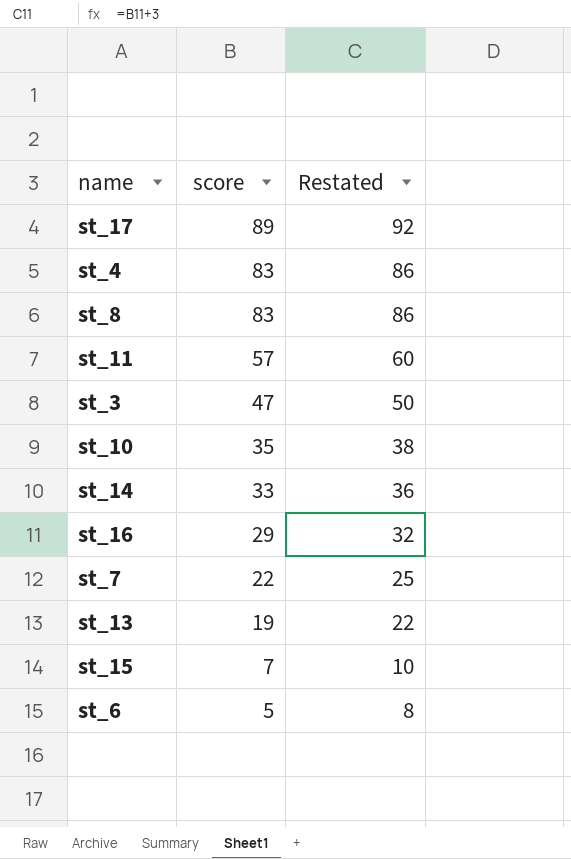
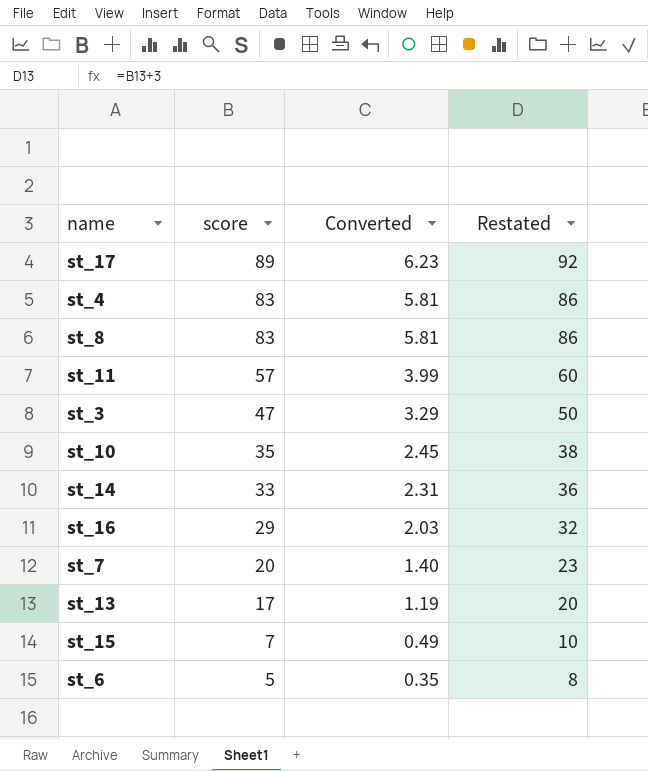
column Converted | formula: none -> [score] * 0.07
st_7 | score: 22 -> 20
st_7 | Restated: 25 -> 23
st_13 | score: 19 -> 17
st_13 | Restated: 22 -> 20

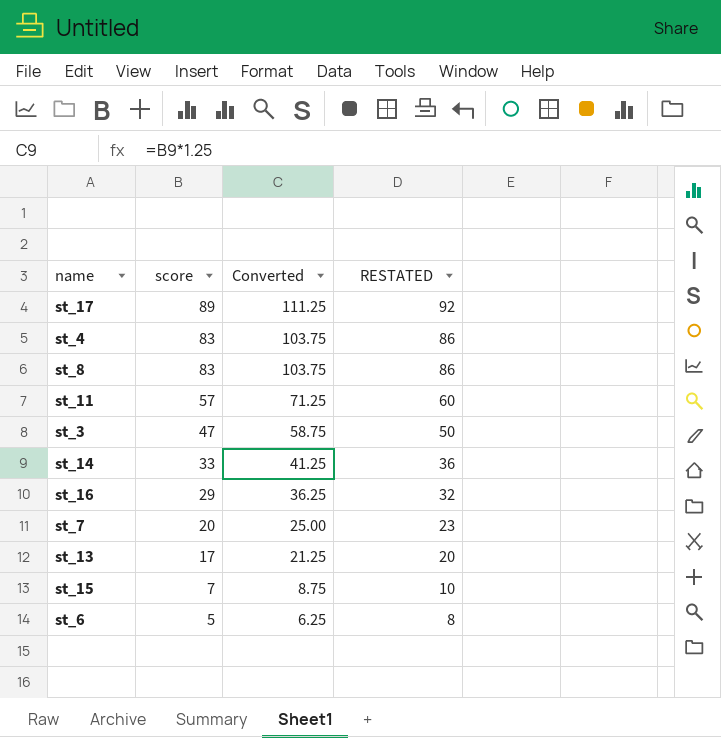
column Converted | formula: [score] * 0.07 -> [score] * 1.25
column name: Restated -> RESTATED
row st_10: 35 | 2.45 | 38 -> none

